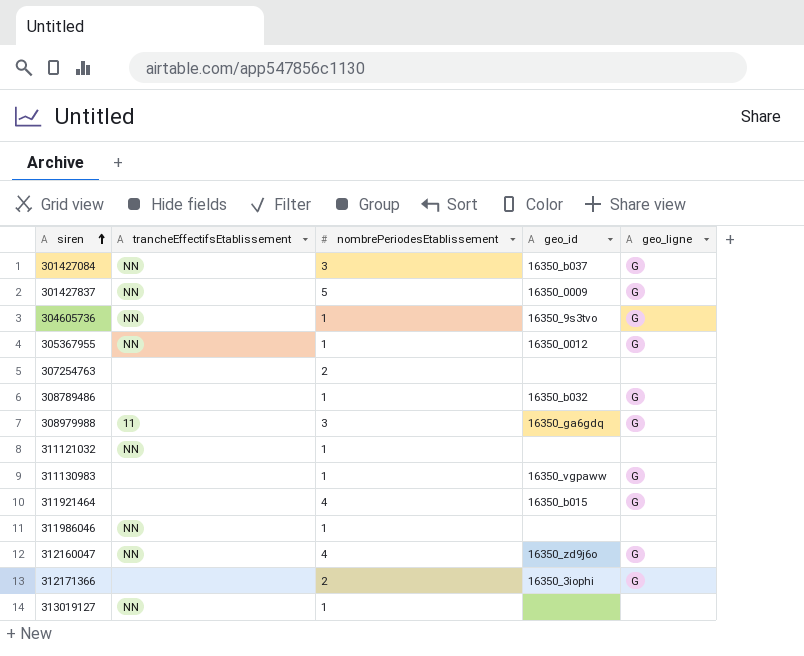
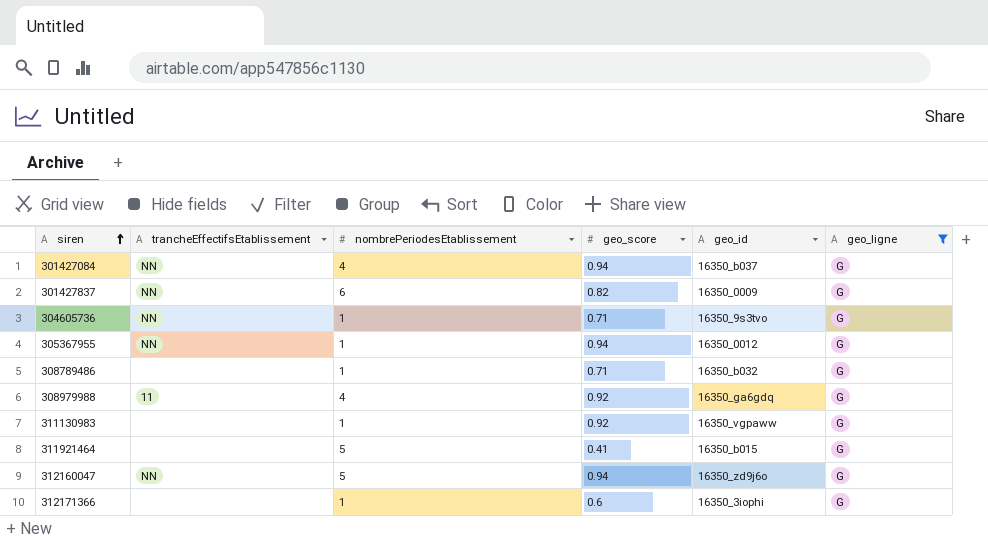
filter: none -> geo_ligne = G
column geo_score | position: none -> 4
301427084 | nombrePeriodesEtablissement: 3 -> 4
301427837 | nombrePeriodesEtablissement: 5 -> 6
308979988 | nombrePeriodesEtablissement: 3 -> 4
311921464 | nombrePeriodesEtablissement: 4 -> 5
312160047 | nombrePeriodesEtablissement: 4 -> 5
312171366 | nombrePeriodesEtablissement: 2 -> 1

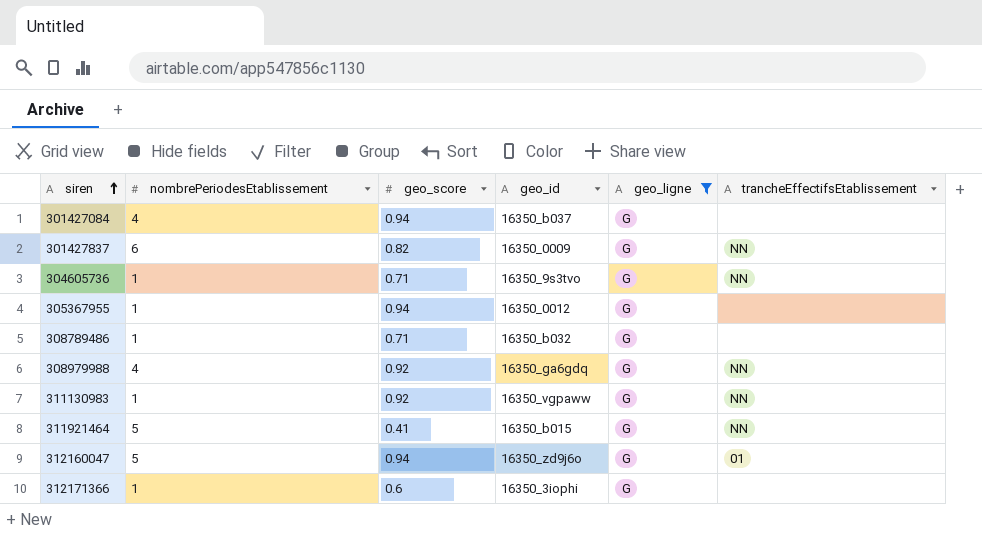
column trancheEffectifsEtablissement | position: 2 -> 6
301427084 | trancheEffectifsEtablissement: NN -> none
305367955 | trancheEffectifsEtablissement: NN -> none
308979988 | trancheEffectifsEtablissement: 11 -> NN
311130983 | trancheEffectifsEtablissement: none -> NN
311921464 | trancheEffectifsEtablissement: none -> NN
312160047 | trancheEffectifsEtablissement: NN -> 01

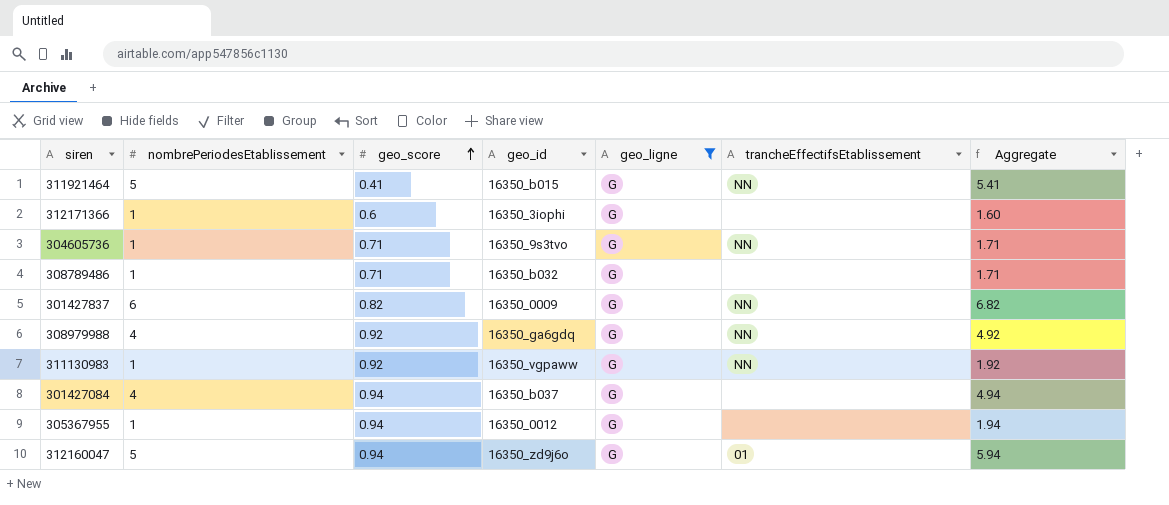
row order: siren ascending -> geo_score ascending
column Aggregate | formula: none -> [nombrePeriodesEtablissement] + [geo_score]

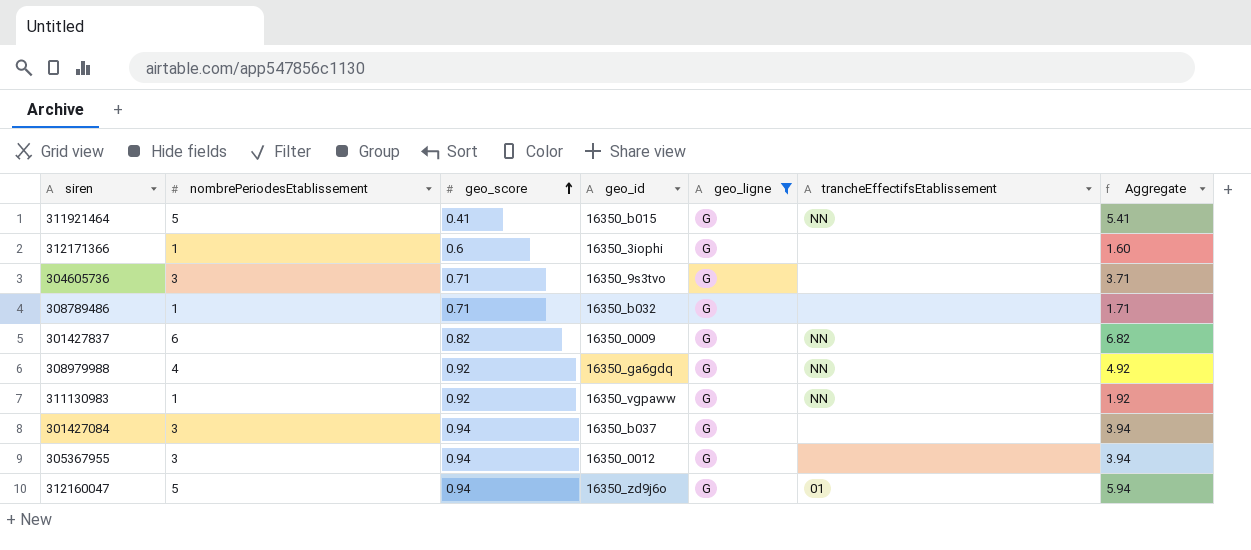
304605736 | nombrePeriodesEtablissement: 1 -> 3
304605736 | trancheEffectifsEtablissement: NN -> none
304605736 | Aggregate: 1.71 -> 3.71
301427084 | nombrePeriodesEtablissement: 4 -> 3
301427084 | Aggregate: 4.94 -> 3.94
305367955 | nombrePeriodesEtablissement: 1 -> 3
305367955 | Aggregate: 1.94 -> 3.94

